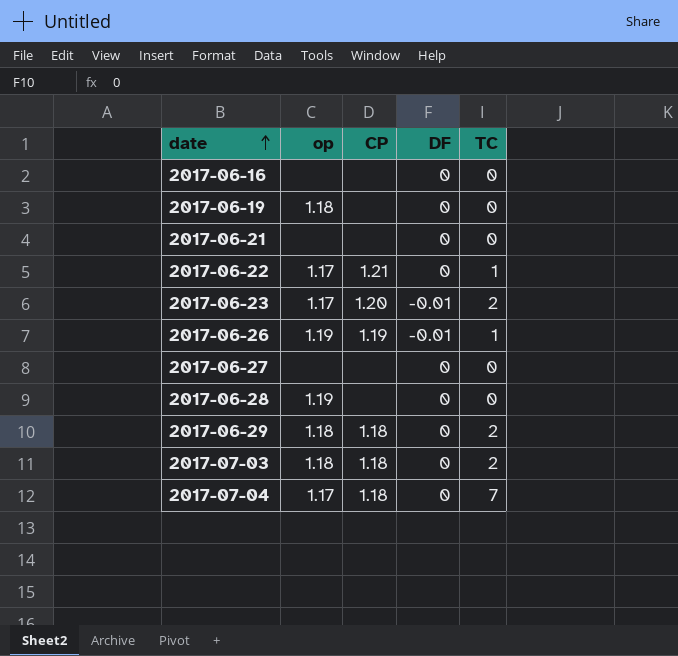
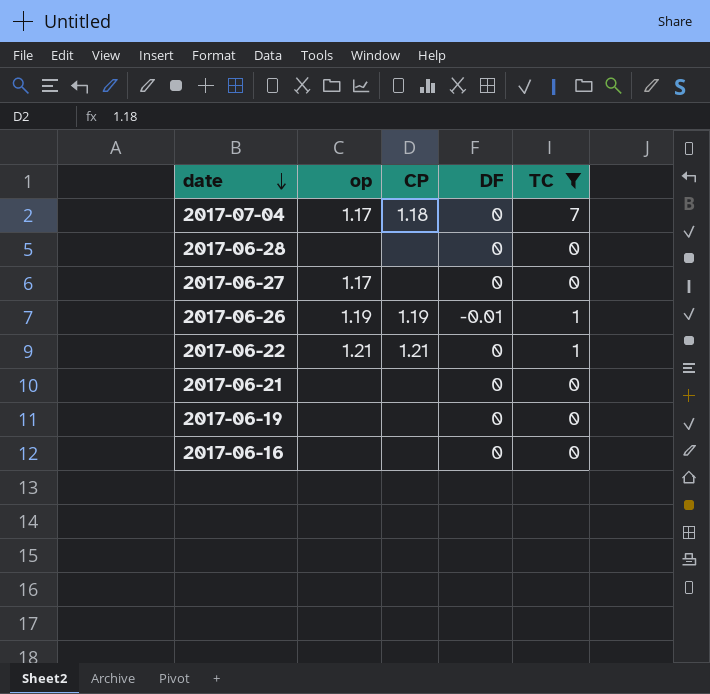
filter: none -> TC != 2
row order: date ascending -> date descending
2017-06-28 | op: 1.19 -> none
2017-06-27 | op: none -> 1.17
2017-06-22 | op: 1.17 -> 1.21
2017-06-19 | op: 1.18 -> none

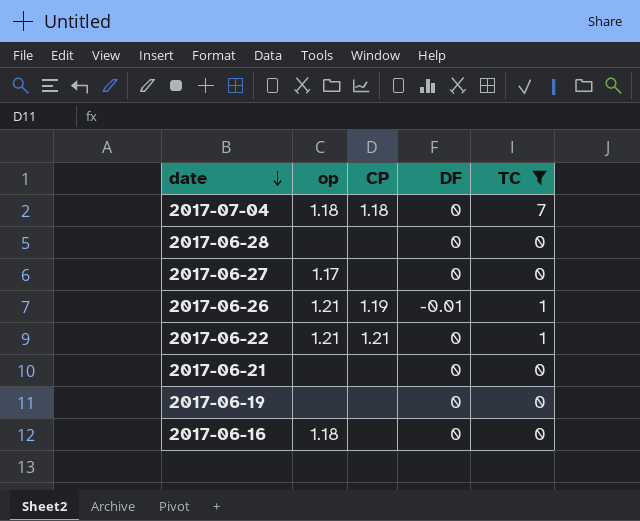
2017-07-04 | op: 1.17 -> 1.18
2017-06-26 | op: 1.19 -> 1.21
2017-06-16 | op: none -> 1.18

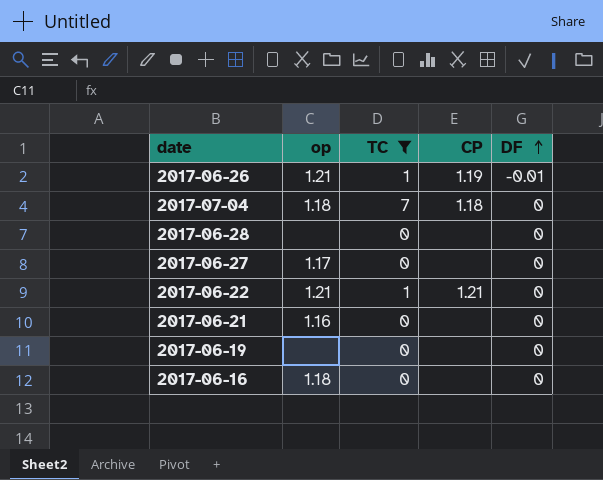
row order: date descending -> DF ascending
column TC | position: 5 -> 3
2017-06-21 | op: none -> 1.16

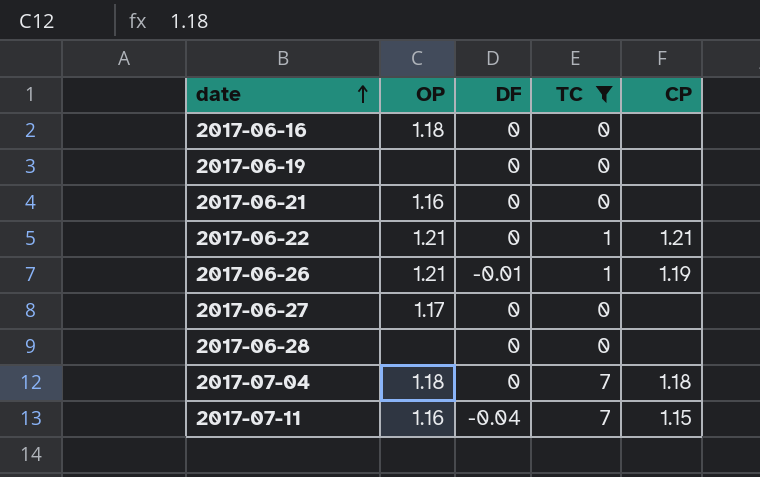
row order: DF ascending -> date ascending
column name: op -> OP
column DF | position: 5 -> 3
row 2017-07-11: none -> 1.16 | -0.04 | 7 | 1.15

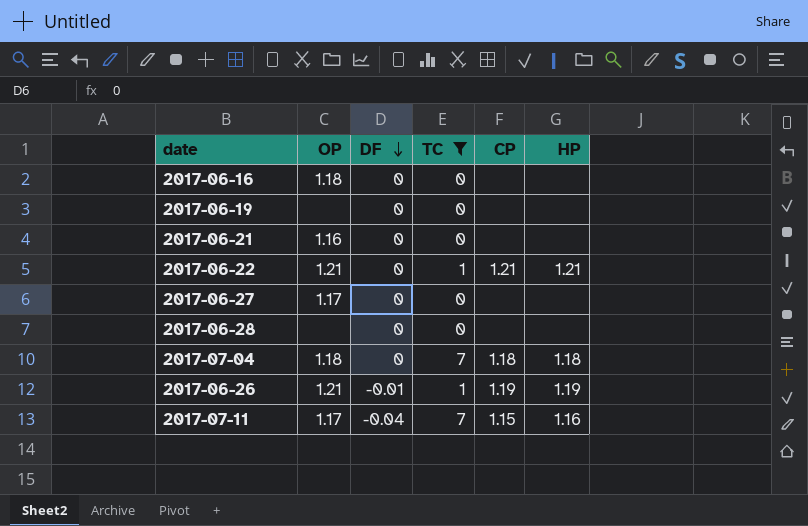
row order: date ascending -> DF descending
column HP | position: none -> 6
2017-07-11 | OP: 1.16 -> 1.17

